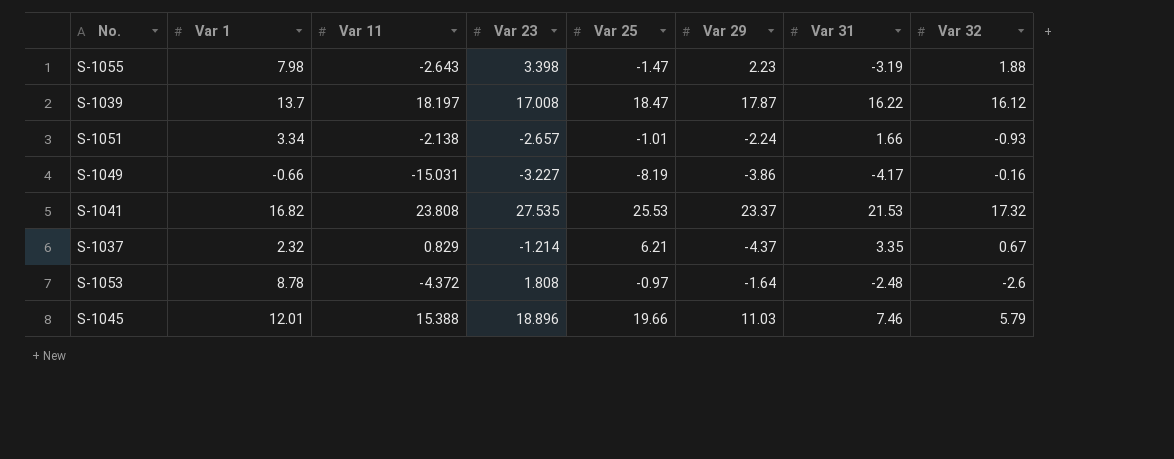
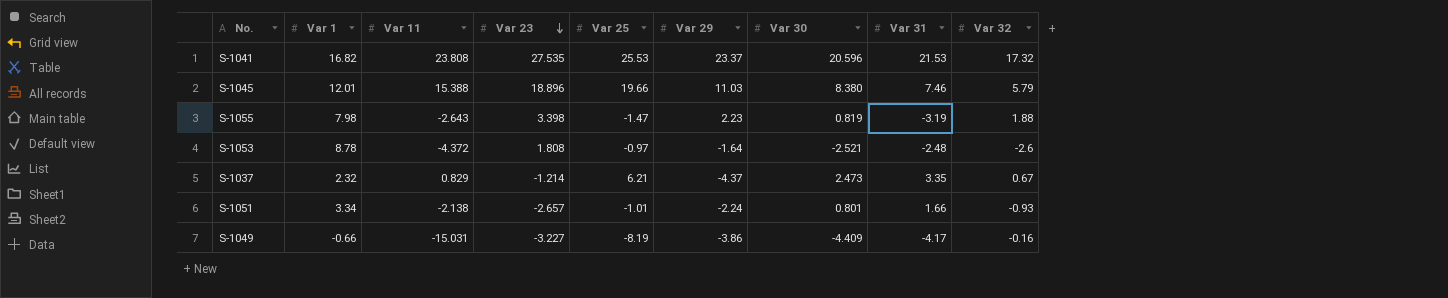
row order: none -> Var 23 descending
column Var 30 | position: none -> 7
row S-1039: 13.7 | 18.197 | 17.008 | 18.47 | 17.87 | 16.22 | 16.12 -> none

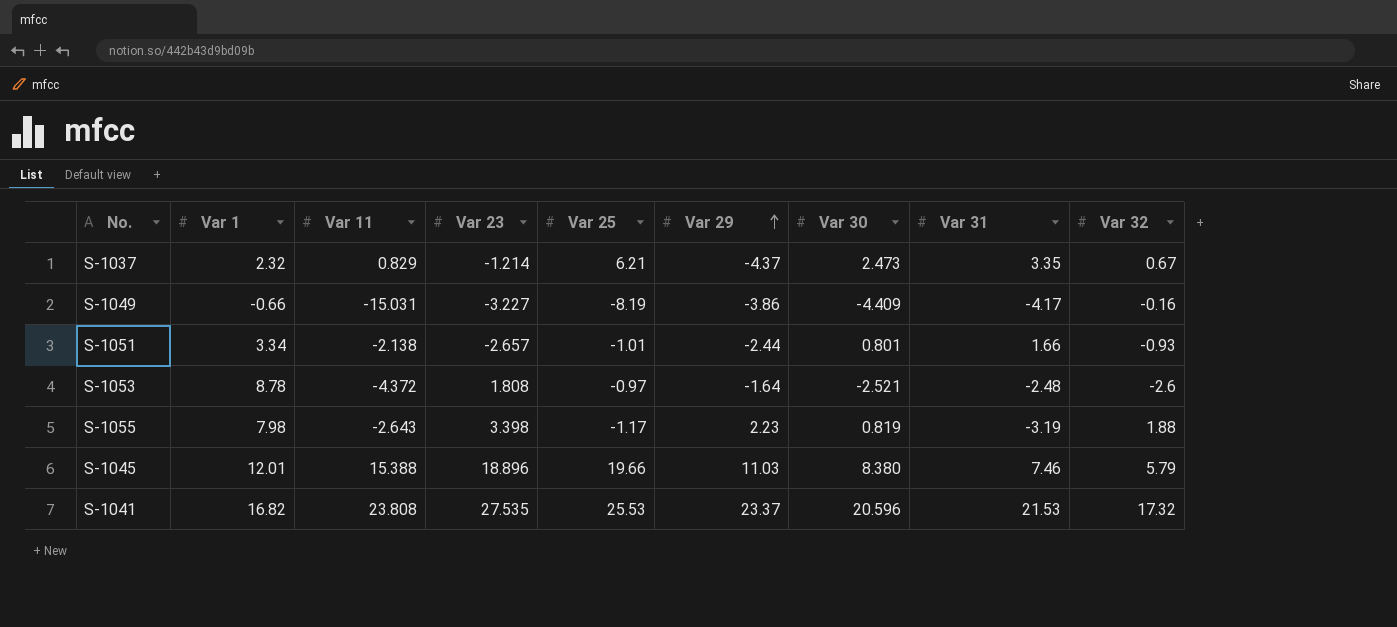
row order: Var 23 descending -> Var 29 ascending
S-1051 | Var 29: -2.24 -> -2.44
S-1055 | Var 25: -1.47 -> -1.17

